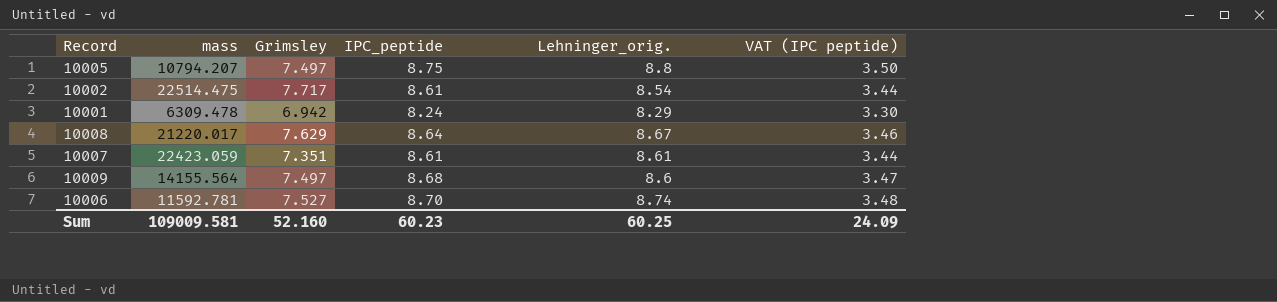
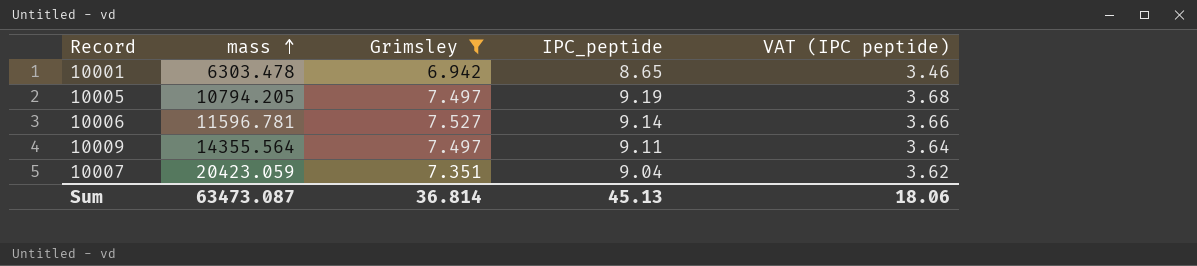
filter: none -> Grimsley <= 7.527
row order: none -> mass ascending
column Lehninger_orig. | position: 5 -> none
10001 | mass: 6309.478 -> 6303.478
10001 | IPC_peptide: 8.24 -> 8.65
10001 | VAT (IPC peptide): 3.30 -> 3.46
10005 | mass: 10794.207 -> 10794.205
10005 | IPC_peptide: 8.75 -> 9.19
10005 | VAT (IPC peptide): 3.50 -> 3.68
10006 | mass: 11592.781 -> 11596.781
10006 | IPC_peptide: 8.70 -> 9.14
10006 | VAT (IPC peptide): 3.48 -> 3.66
10009 | mass: 14155.564 -> 14355.564
10009 | IPC_peptide: 8.68 -> 9.11
10009 | VAT (IPC peptide): 3.47 -> 3.64
10007 | mass: 22423.059 -> 20423.059
10007 | IPC_peptide: 8.61 -> 9.04
10007 | VAT (IPC peptide): 3.44 -> 3.62
Sum | mass: 109009.581 -> 63473.087
Sum | Grimsley: 52.160 -> 36.814
Sum | IPC_peptide: 60.23 -> 45.13
Sum | VAT (IPC peptide): 24.09 -> 18.06

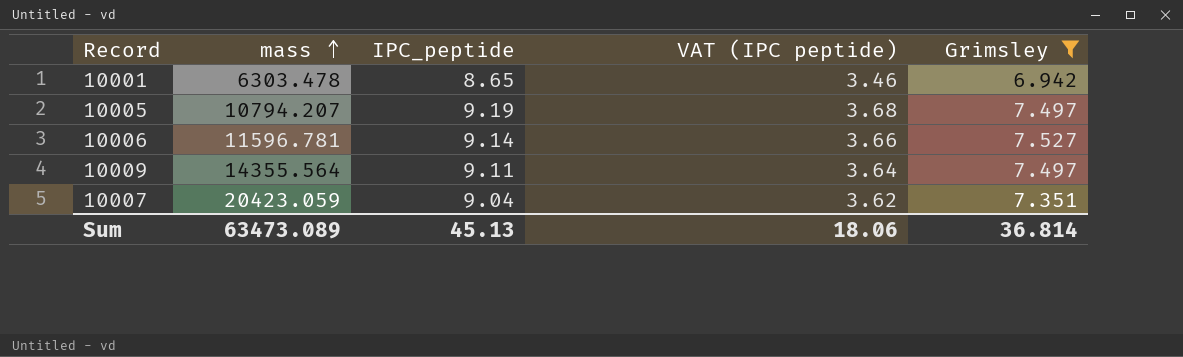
column Grimsley | position: 3 -> 5
10005 | mass: 10794.205 -> 10794.207
Sum | mass: 63473.087 -> 63473.089

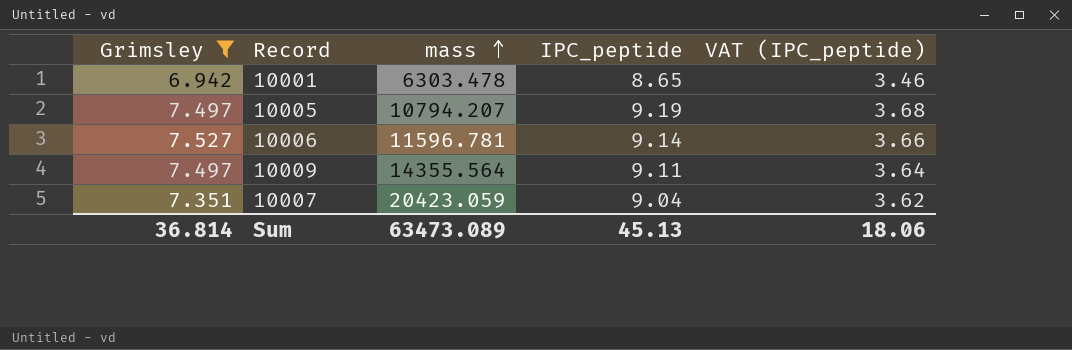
column Grimsley | position: 5 -> 1
column name: VAT (IPC peptide) -> VAT (IPC_peptide)

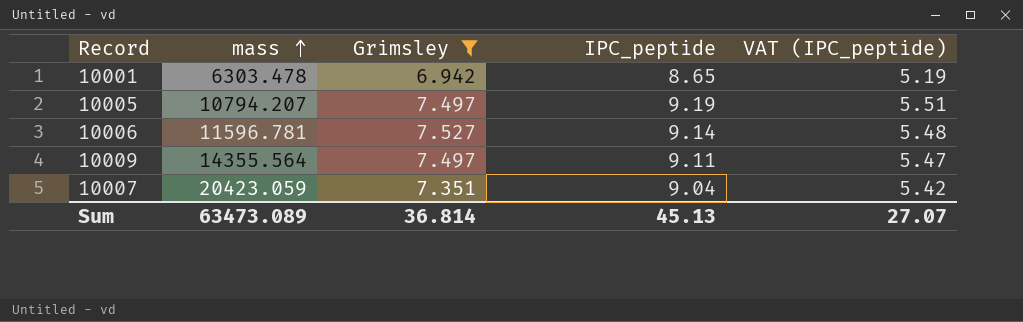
column Grimsley | position: 1 -> 3
column VAT (IPC_peptide) | formula: [IPC_peptide] * 0.4 -> [IPC_peptide] * 0.6
Sum | VAT (IPC_peptide): 18.06 -> 27.07

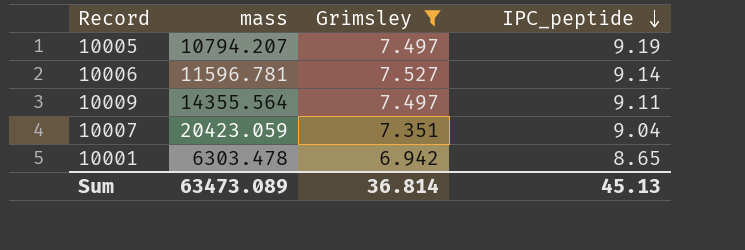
row order: mass ascending -> IPC_peptide descending
column VAT (IPC_peptide) | formula: [IPC_peptide] * 0.6 -> none

